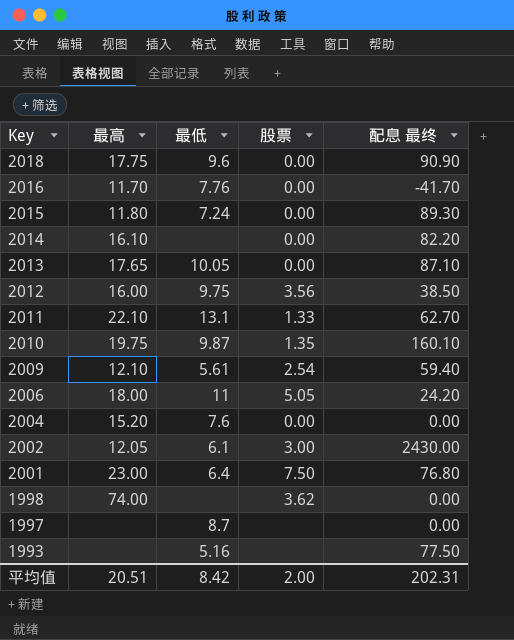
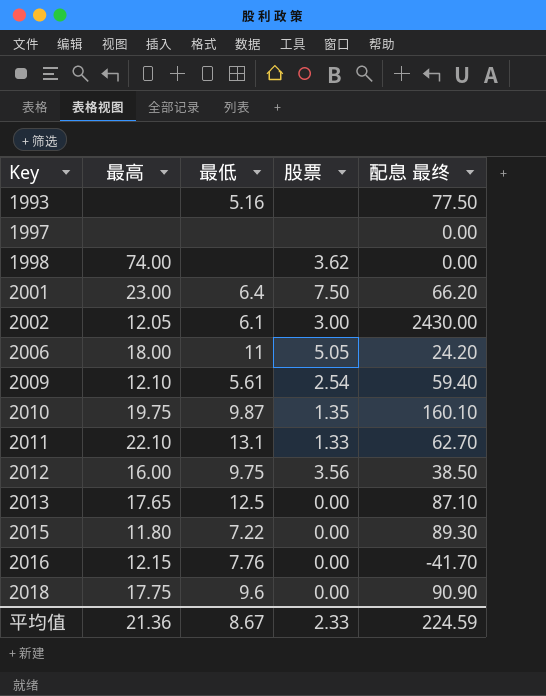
row order: Key descending -> Key ascending
row 2014: 16.10 | none | 0.00 | 82.20 -> none
row 2004: 15.20 | 7.6 | 0.00 | 0.00 -> none
1997 | 最低: 8.7 -> none
2001 | 配息 最终: 76.80 -> 66.20
2013 | 最低: 10.05 -> 12.5
2015 | 最低: 7.24 -> 7.22
2016 | 最高: 11.70 -> 12.15
平均值 | 最高: 20.51 -> 21.36
平均值 | 最低: 8.42 -> 8.67
平均值 | 股票: 2.00 -> 2.33
平均值 | 配息 最终: 202.31 -> 224.59

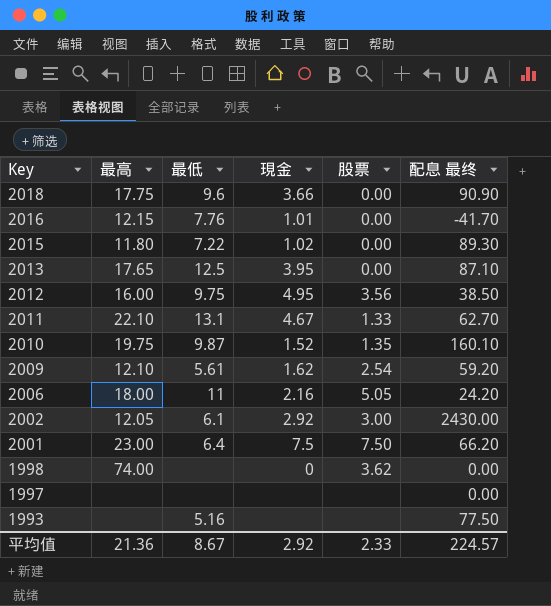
row order: Key ascending -> Key descending
column 現金 | position: none -> 4
2009 | 配息 最终: 59.40 -> 59.20
平均值 | 配息 最终: 224.59 -> 224.57

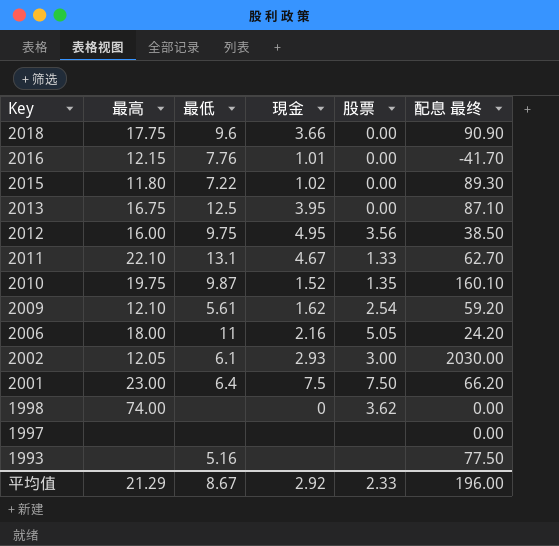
2013 | 最高: 17.65 -> 16.75
2002 | 現金: 2.92 -> 2.93
2002 | 配息 最终: 2430.00 -> 2030.00
平均值 | 最高: 21.36 -> 21.29
平均值 | 配息 最终: 224.57 -> 196.00

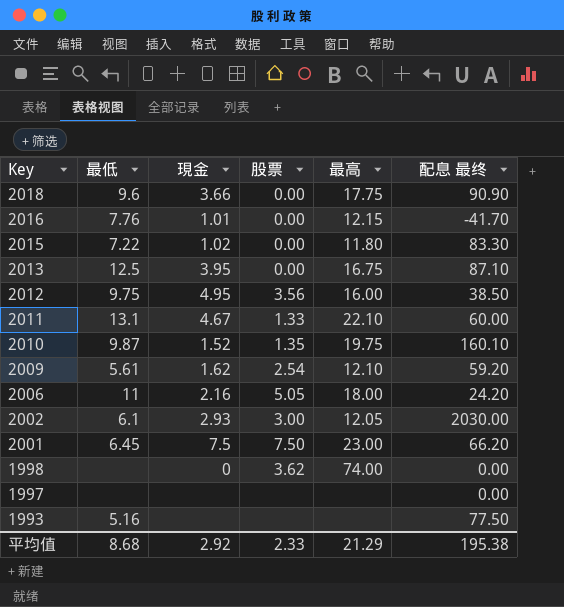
column 最高 | position: 2 -> 5
2015 | 配息 最终: 89.30 -> 83.30
2011 | 配息 最终: 62.70 -> 60.00
2001 | 最低: 6.4 -> 6.45
平均值 | 最低: 8.67 -> 8.68
平均值 | 配息 最终: 196.00 -> 195.38

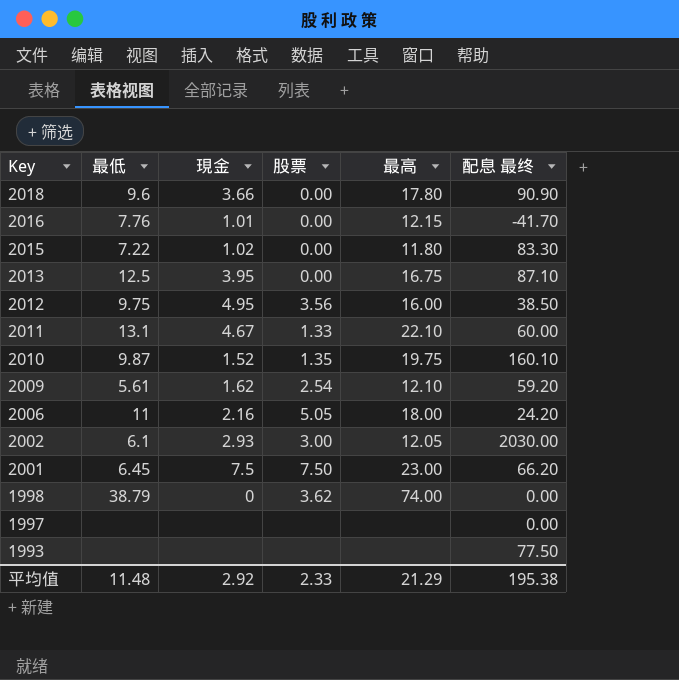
2018 | 最高: 17.75 -> 17.80
1998 | 最低: none -> 38.79
1993 | 最低: 5.16 -> none
平均值 | 最低: 8.68 -> 11.48

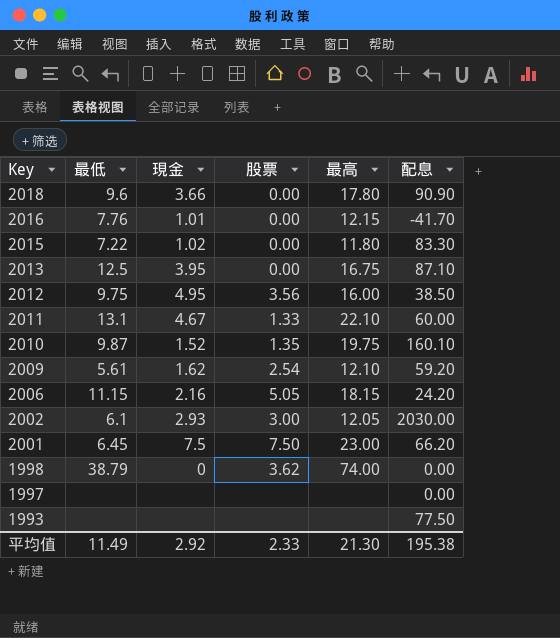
column name: 配息 最终 -> 配息
2006 | 最低: 11 -> 11.15
2006 | 最高: 18.00 -> 18.15
平均值 | 最低: 11.48 -> 11.49
平均值 | 最高: 21.29 -> 21.30

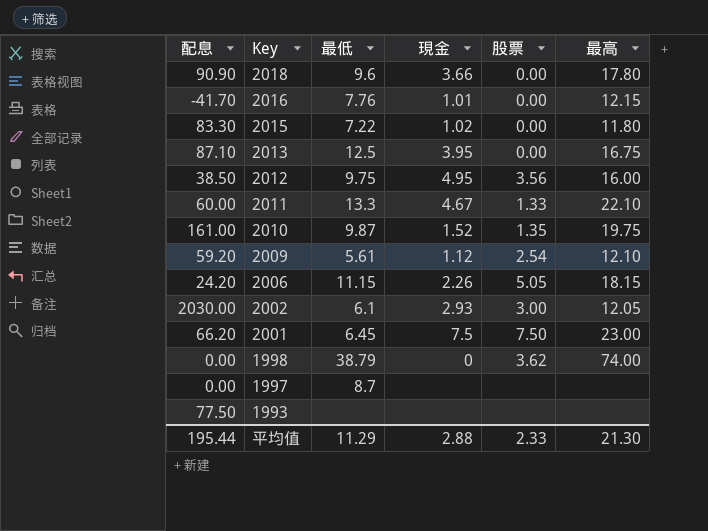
column 配息 | position: 6 -> 1
2011 | 最低: 13.1 -> 13.3
2010 | 配息: 160.10 -> 161.00
2009 | 現金: 1.62 -> 1.12
2006 | 現金: 2.16 -> 2.26
1997 | 最低: none -> 8.7
平均值 | 配息: 195.38 -> 195.44
平均值 | 最低: 11.49 -> 11.29
平均值 | 現金: 2.92 -> 2.88

